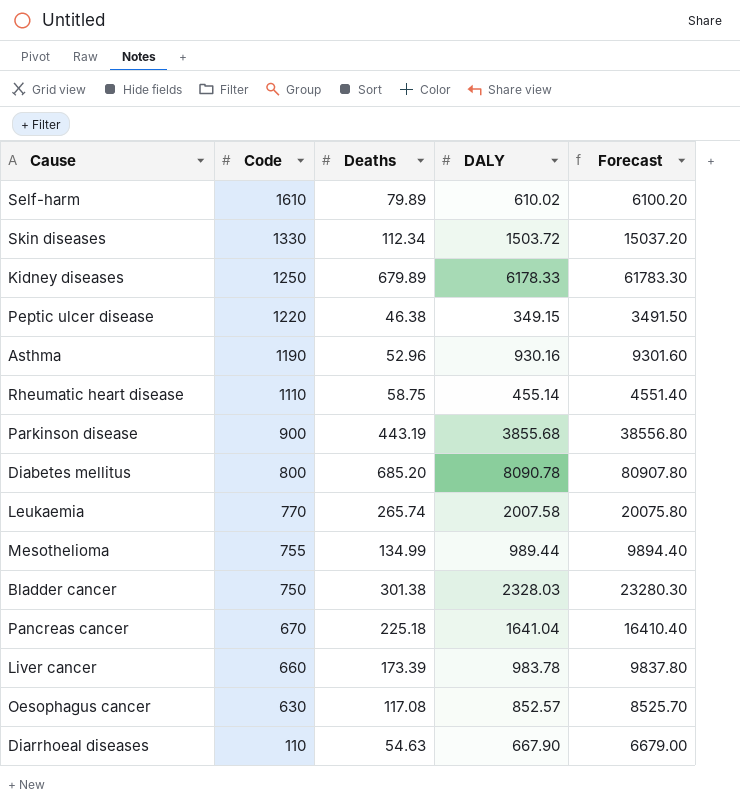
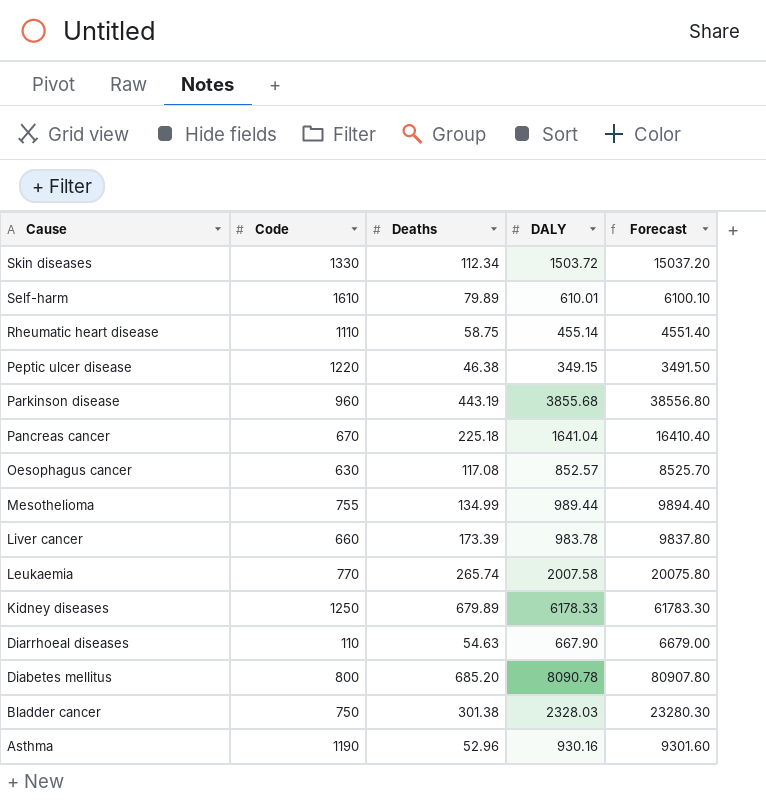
row order: Code descending -> Cause descending
Self-harm | DALY: 610.02 -> 610.01
Self-harm | Forecast: 6100.20 -> 6100.10
Parkinson disease | Code: 900 -> 960

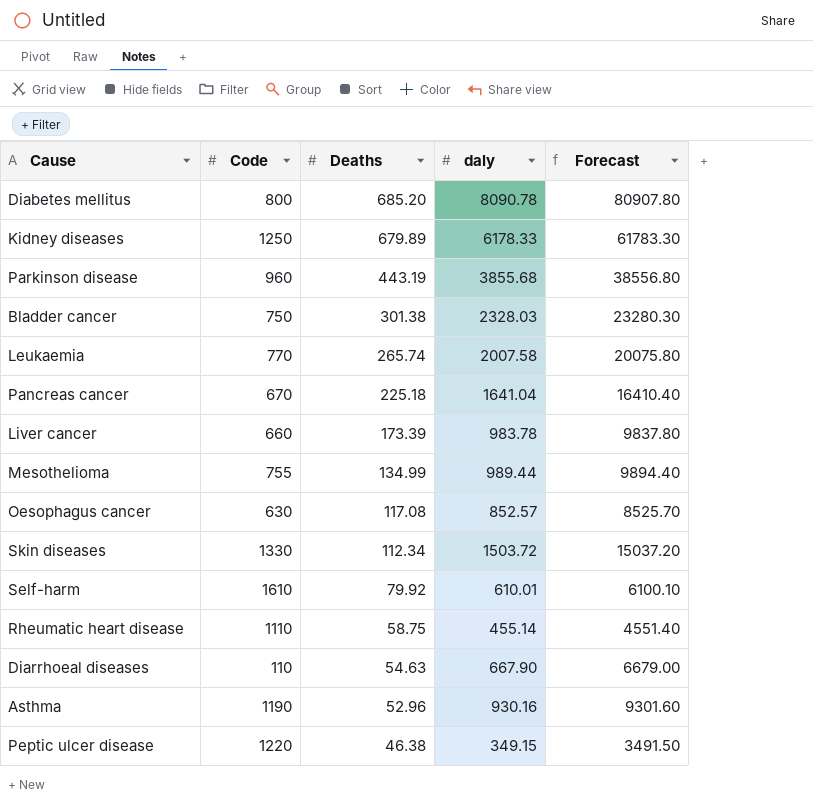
row order: Cause descending -> Deaths descending
column name: DALY -> daly
Self-harm | Deaths: 79.89 -> 79.92

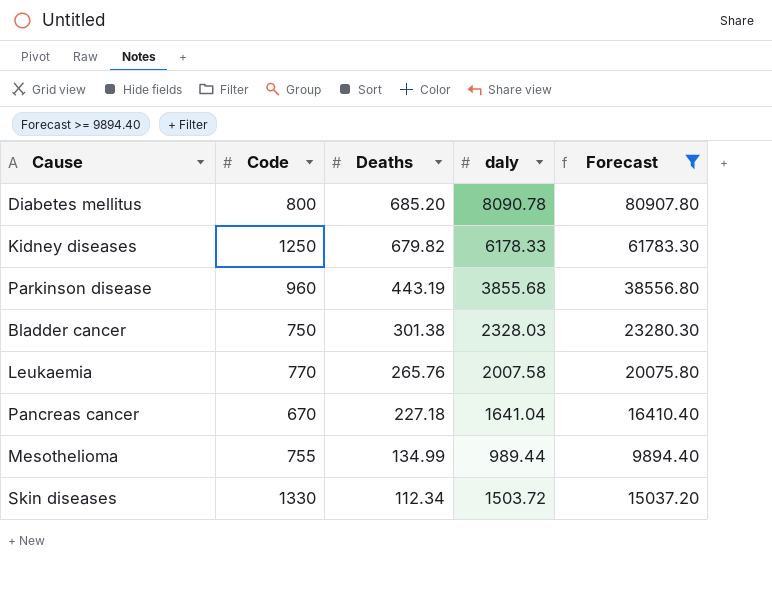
filter: none -> Forecast >= 9894.40
Kidney diseases | Deaths: 679.89 -> 679.82
Leukaemia | Deaths: 265.74 -> 265.76
Pancreas cancer | Deaths: 225.18 -> 227.18

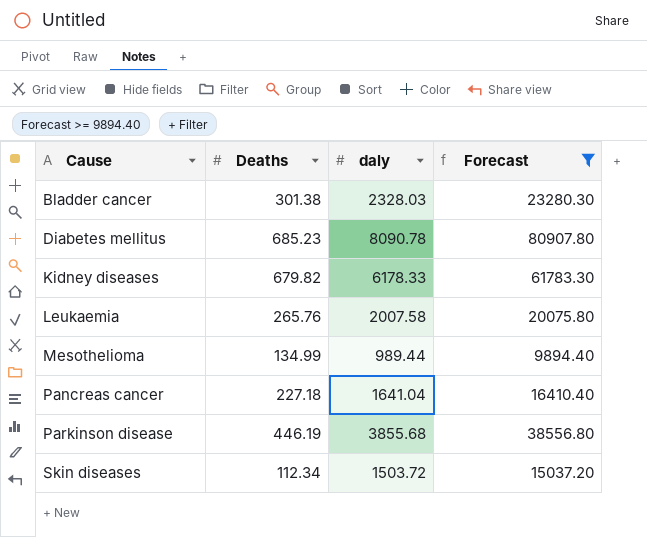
row order: Deaths descending -> Cause ascending
column Code | position: 2 -> none
Diabetes mellitus | Deaths: 685.20 -> 685.23
Parkinson disease | Deaths: 443.19 -> 446.19

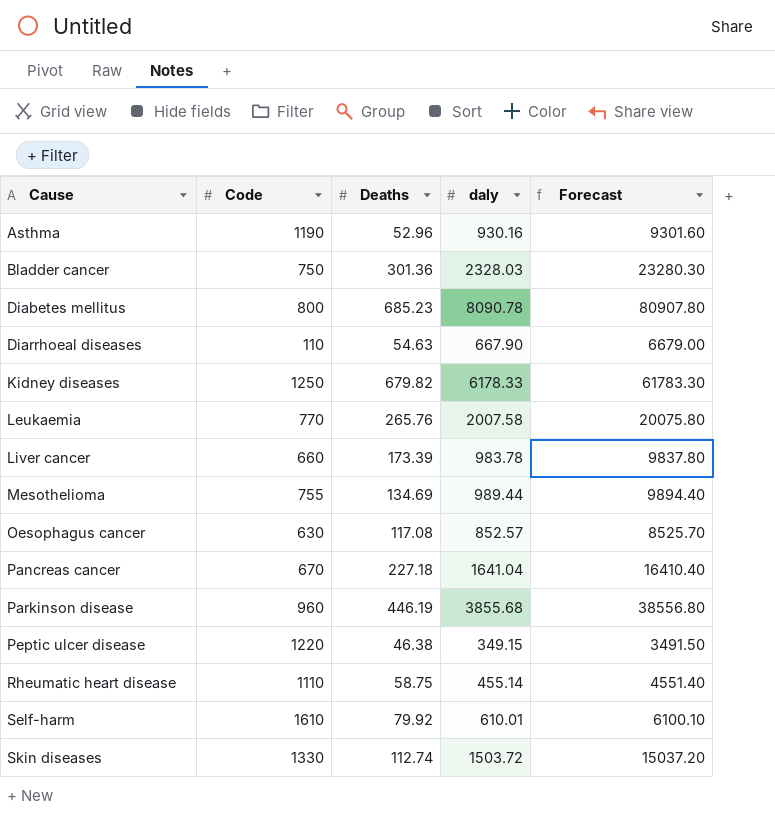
filter: Forecast >= 9894.40 -> none
column Code | position: none -> 2
Bladder cancer | Deaths: 301.38 -> 301.36
Mesothelioma | Deaths: 134.99 -> 134.69
Skin diseases | Deaths: 112.34 -> 112.74

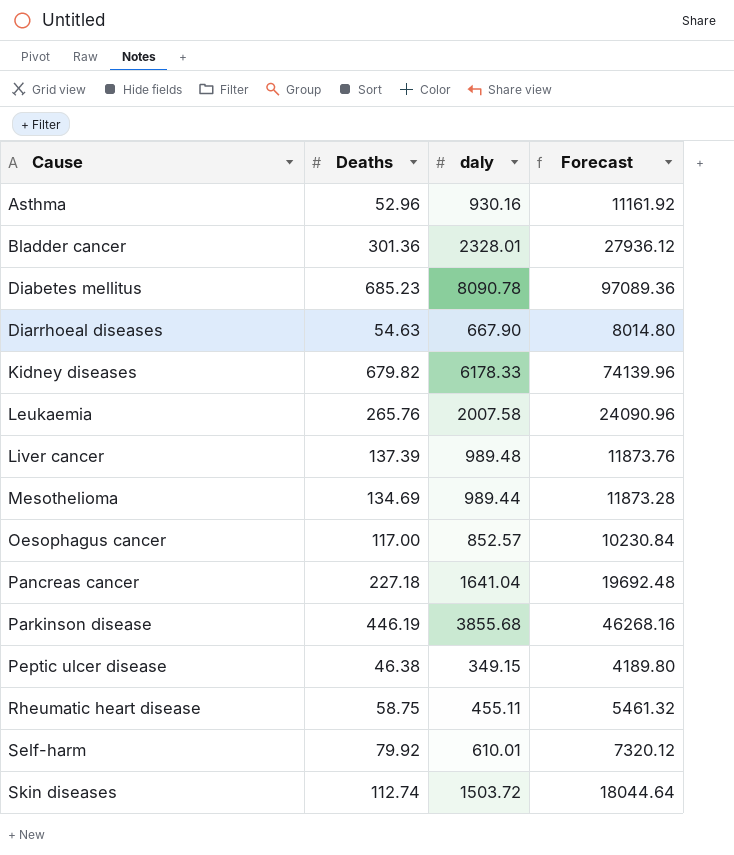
column Code | position: 2 -> none
column Forecast | formula: [daly] * 10 -> [daly] * 12
Bladder cancer | daly: 2328.03 -> 2328.01
Liver cancer | Deaths: 173.39 -> 137.39
Liver cancer | daly: 983.78 -> 989.48
Oesophagus cancer | Deaths: 117.08 -> 117.00
Rheumatic heart disease | daly: 455.14 -> 455.11

